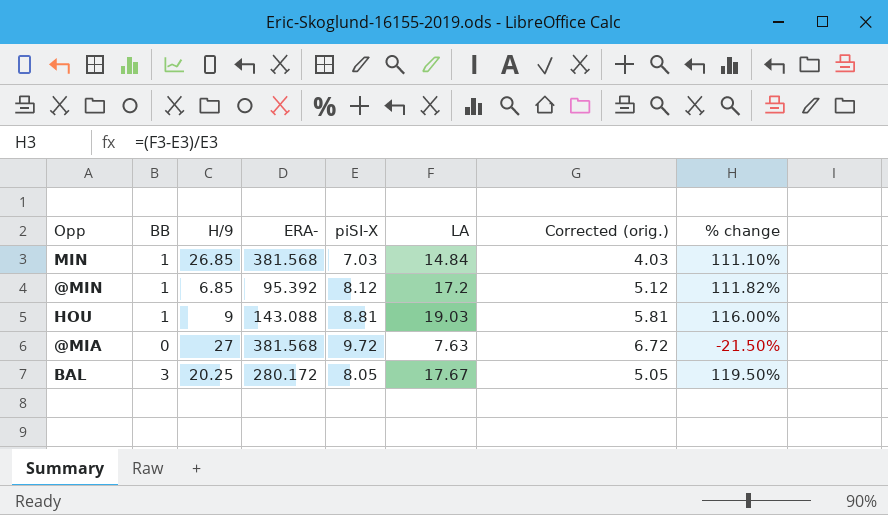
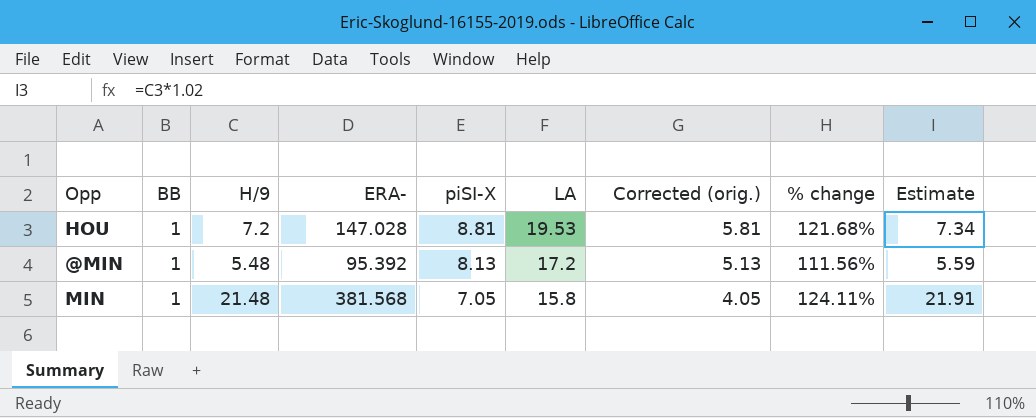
row order: none -> piSI-X descending
column Estimate | formula: none -> [H/9] * 1.02
row @MIA: 0 | 27 | 381.568 | 9.72 | 7.63 | 6.72 | -21.50% -> none
row BAL: 3 | 20.25 | 280.172 | 8.05 | 17.67 | 5.05 | 119.50% -> none
HOU | H/9: 9 -> 7.2
HOU | ERA-: 143.088 -> 147.028
HOU | LA: 19.03 -> 19.53
HOU | % change: 116.00% -> 121.68%
@MIN | H/9: 6.85 -> 5.48
@MIN | piSI-X: 8.12 -> 8.13
@MIN | Corrected (orig.): 5.12 -> 5.13
@MIN | % change: 111.82% -> 111.56%
MIN | H/9: 26.85 -> 21.48
MIN | piSI-X: 7.03 -> 7.05
MIN | LA: 14.84 -> 15.8
MIN | Corrected (orig.): 4.03 -> 4.05
MIN | % change: 111.10% -> 124.11%

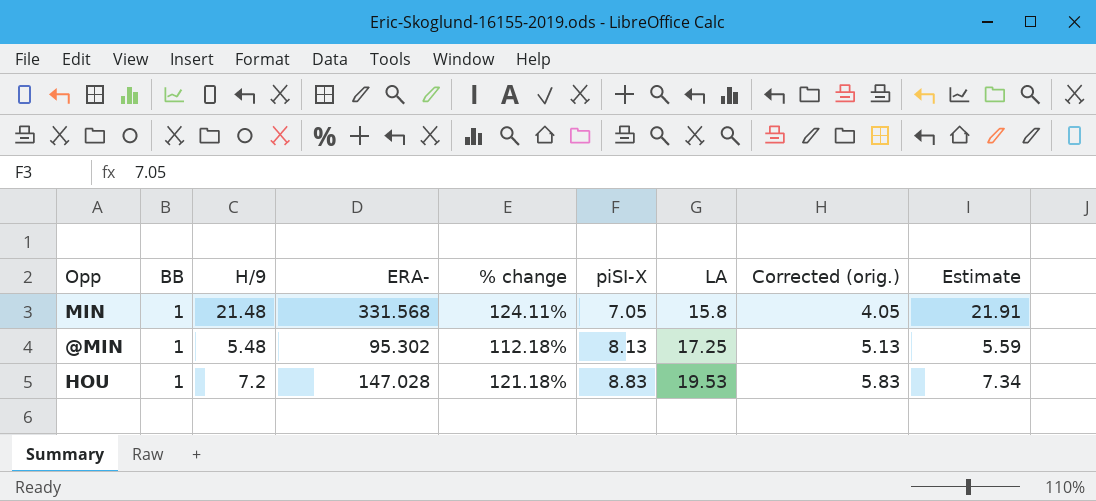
row order: piSI-X descending -> piSI-X ascending
column % change | position: 8 -> 5
MIN | ERA-: 381.568 -> 331.568
@MIN | ERA-: 95.392 -> 95.302
@MIN | % change: 111.56% -> 112.18%
@MIN | LA: 17.2 -> 17.25
HOU | % change: 121.68% -> 121.18%
HOU | piSI-X: 8.81 -> 8.83
HOU | Corrected (orig.): 5.81 -> 5.83

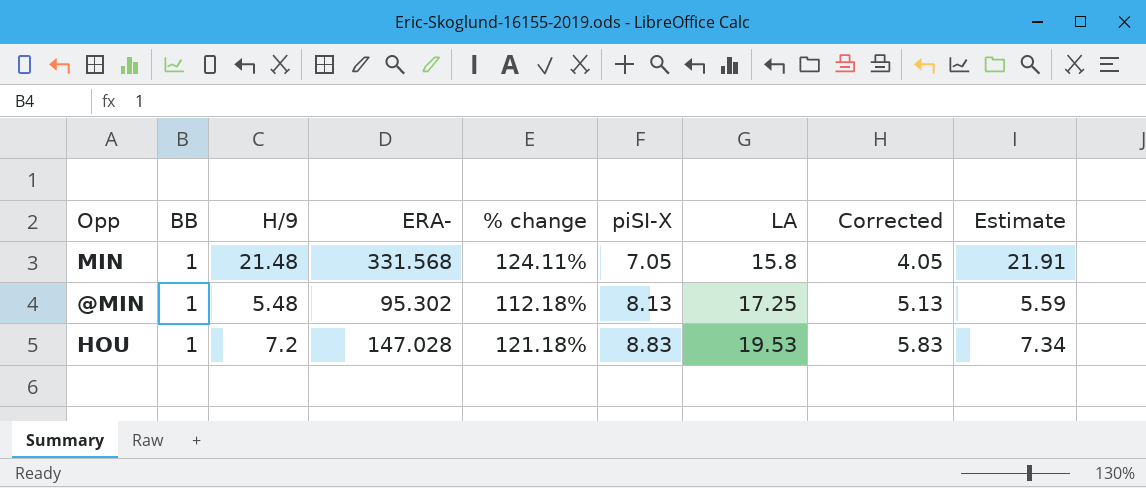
column name: Corrected (orig.) -> Corrected

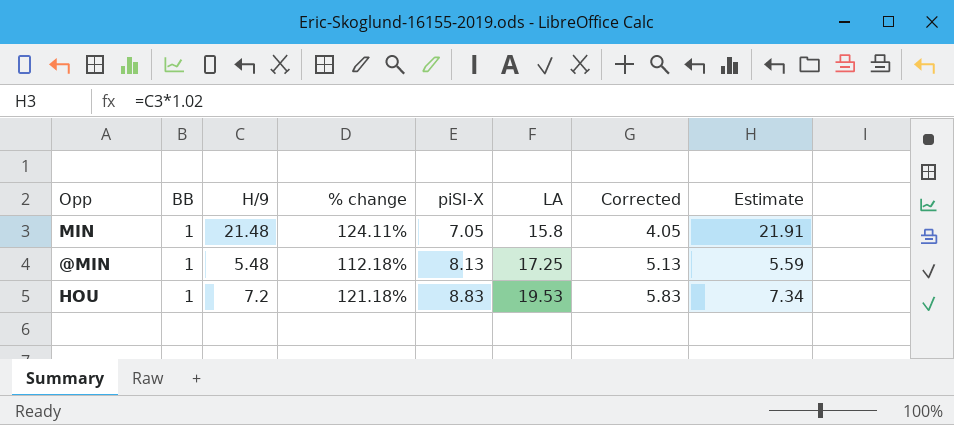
column ERA- | position: 4 -> none

